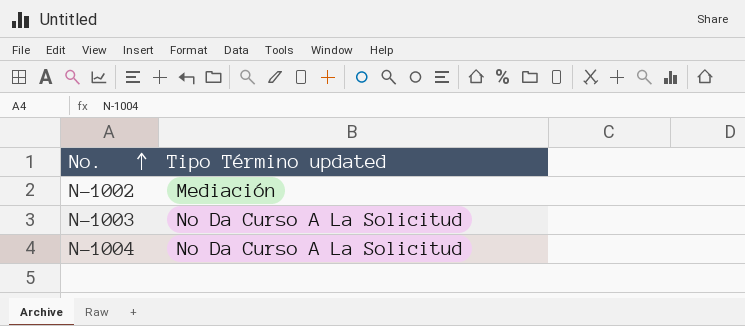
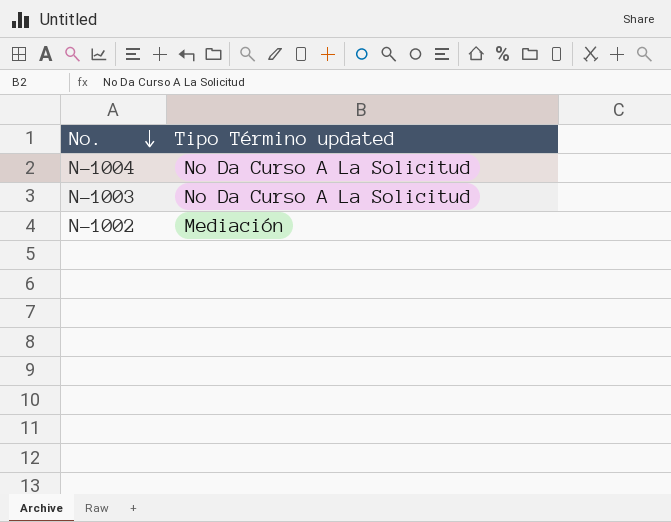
row order: No. ascending -> No. descending

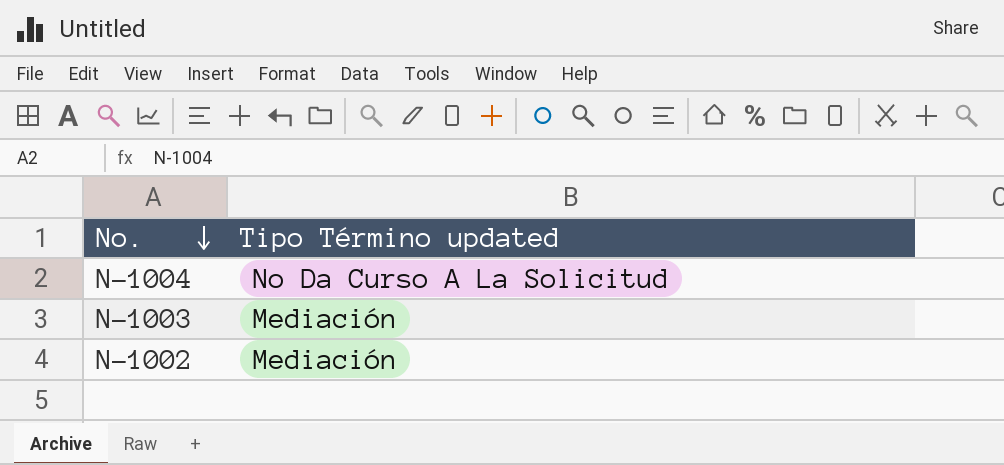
N-1003 | Tipo Término updated: No Da Curso A La Solicitud -> Mediación

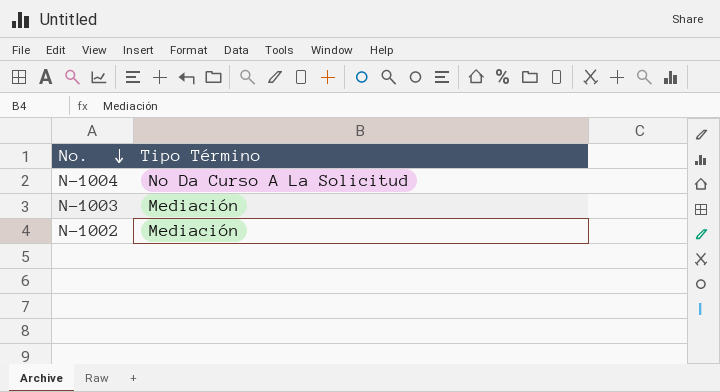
column name: Tipo Término updated -> Tipo Término

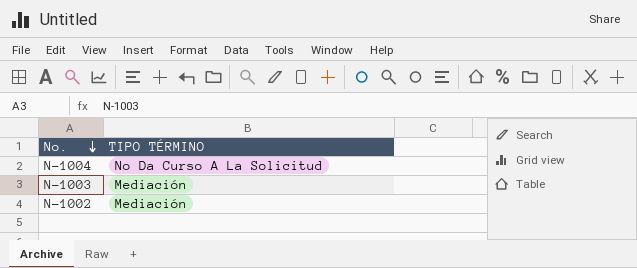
column name: Tipo Término -> TIPO TÉRMINO

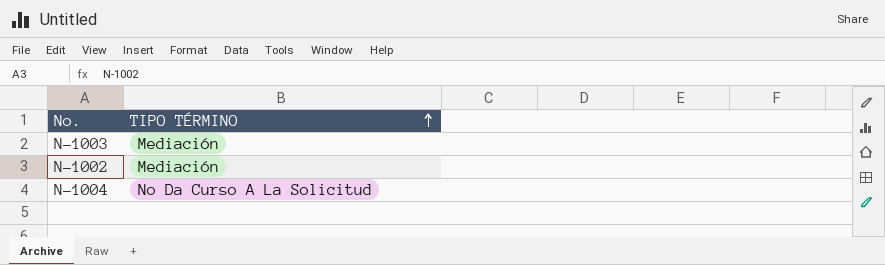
row order: No. descending -> TIPO TÉRMINO ascending

